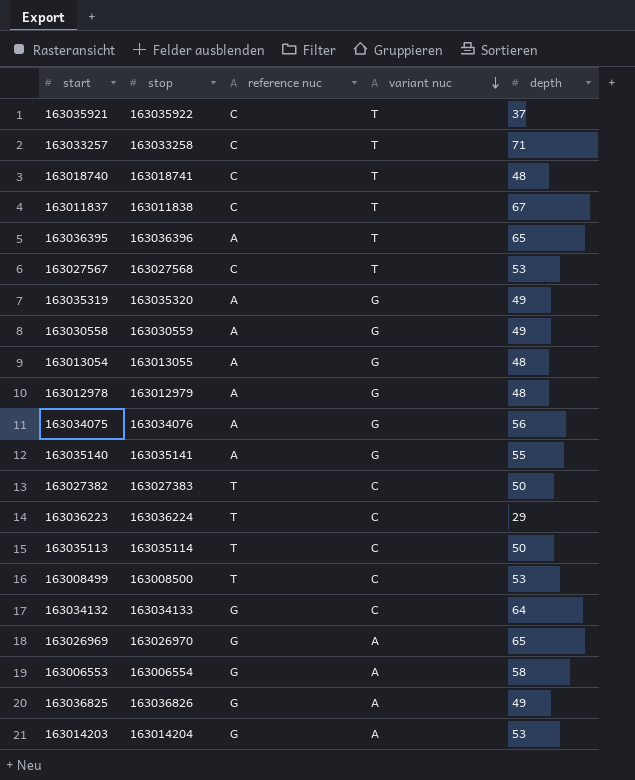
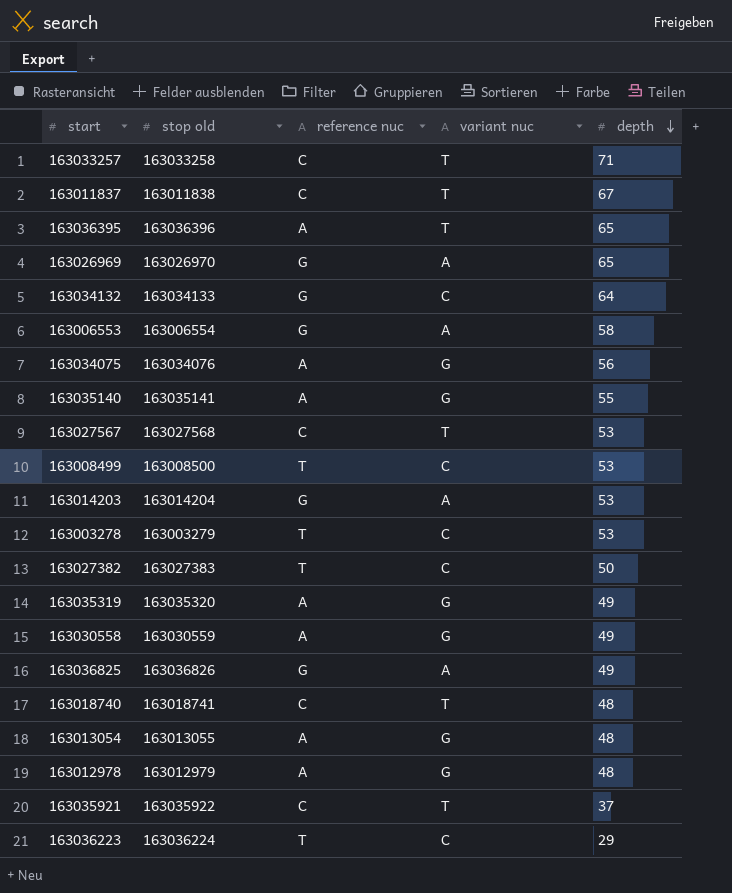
row order: variant nuc descending -> depth descending
column name: stop -> stop old
row 163035113: 163035114 | T | C | 50 -> none
row 163003278: none -> 163003279 | T | C | 53

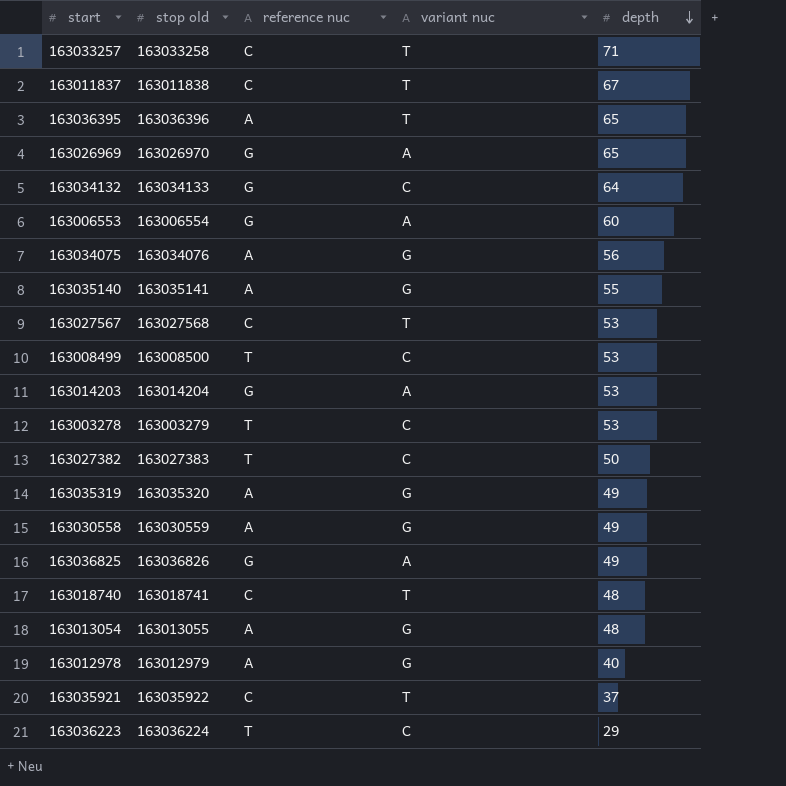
163006553 | depth: 58 -> 60
163012978 | depth: 48 -> 40

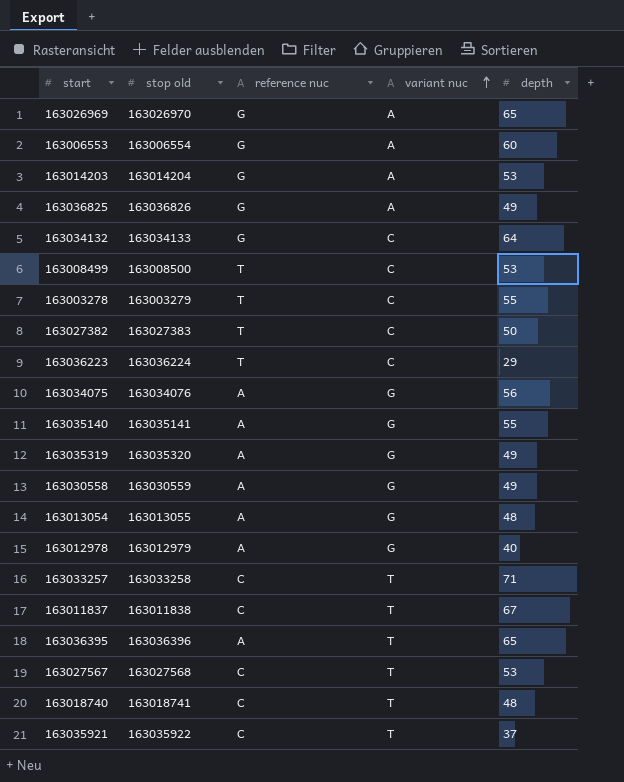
row order: depth descending -> variant nuc ascending
163003278 | depth: 53 -> 55

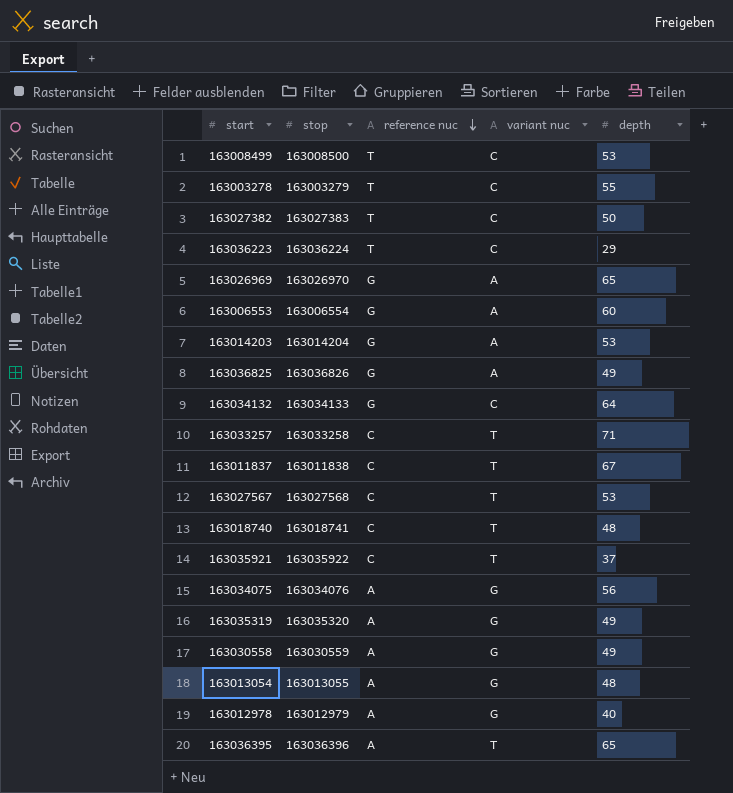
row order: variant nuc ascending -> reference nuc descending
column name: stop old -> stop
row 163035140: 163035141 | A | G | 55 -> none

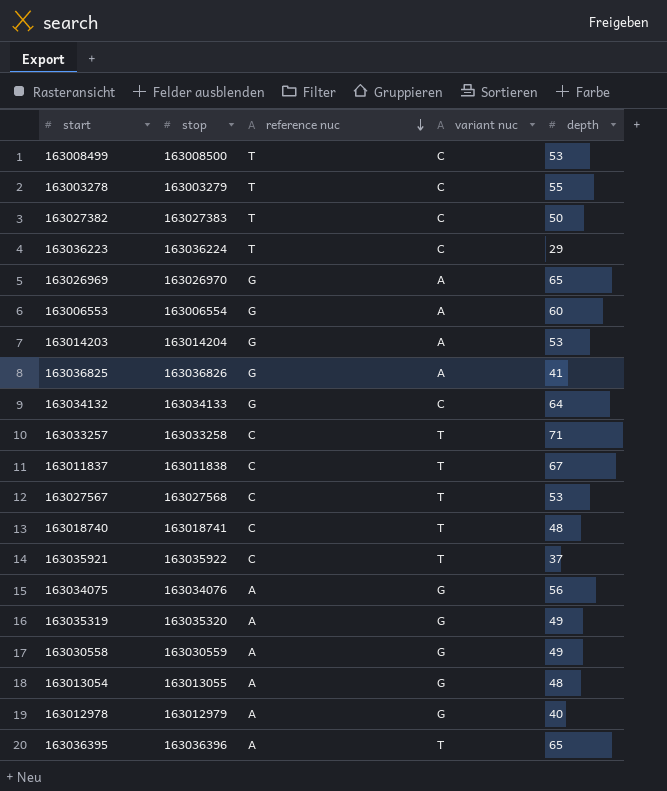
163036825 | depth: 49 -> 41

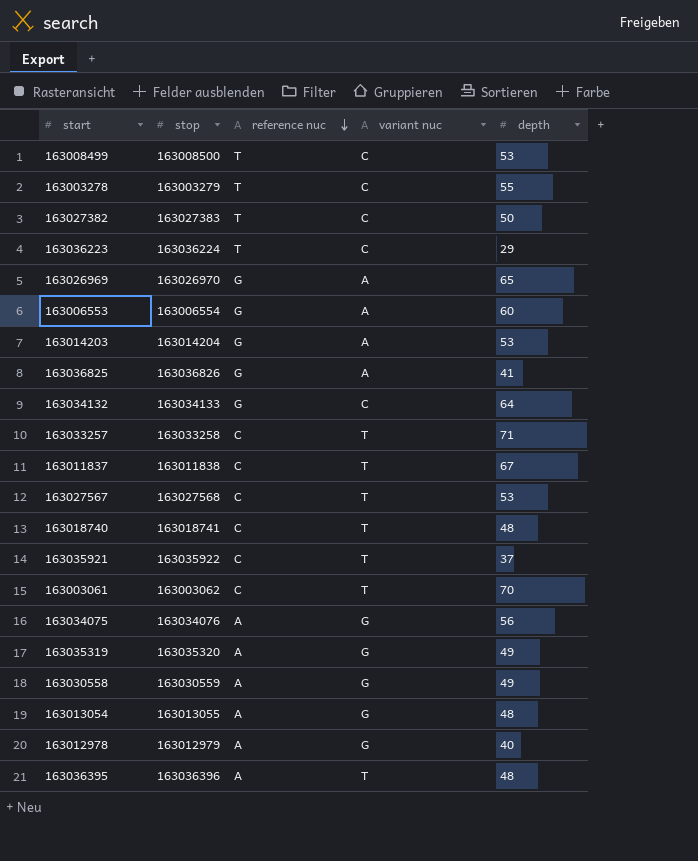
row 163003061: none -> 163003062 | C | T | 70
163036395 | depth: 65 -> 48

